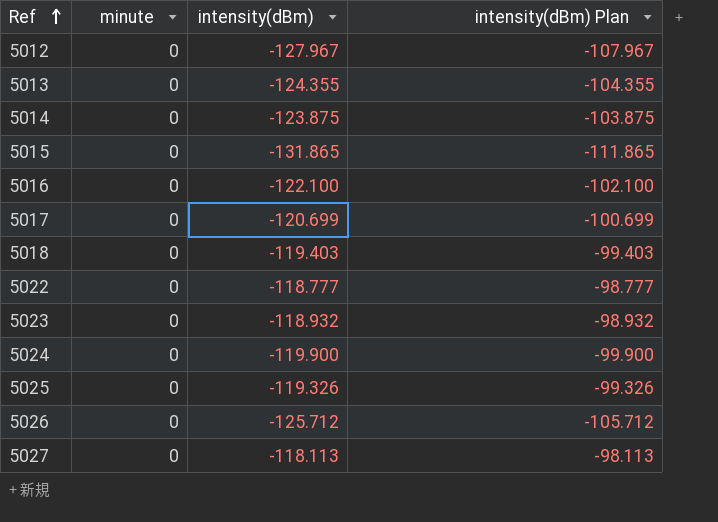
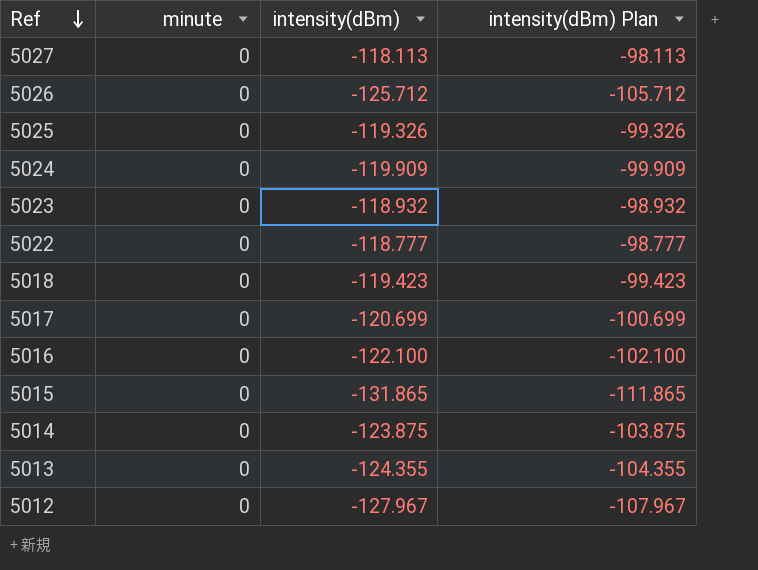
row order: Ref ascending -> Ref descending
5024 | intensity(dBm): -119.900 -> -119.909
5024 | intensity(dBm) Plan: -99.900 -> -99.909
5018 | intensity(dBm): -119.403 -> -119.423
5018 | intensity(dBm) Plan: -99.403 -> -99.423

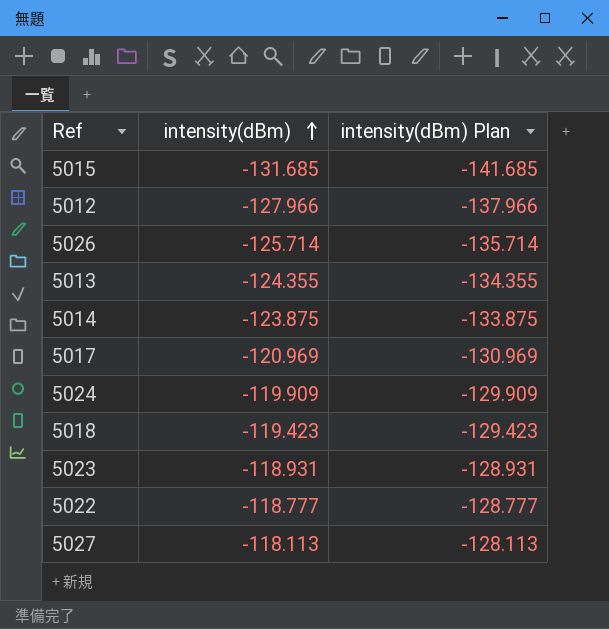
row order: Ref descending -> intensity(dBm) ascending
column minute | position: 2 -> none
column intensity(dBm) Plan | formula: [intensity(dBm)] + 20 -> [intensity(dBm)] - 10
row 5025: 0 | -119.326 | -99.326 -> none
row 5016: 0 | -122.100 | -102.100 -> none
5015 | intensity(dBm): -131.865 -> -131.685
5012 | intensity(dBm): -127.967 -> -127.966
5026 | intensity(dBm): -125.712 -> -125.714
5017 | intensity(dBm): -120.699 -> -120.969
5023 | intensity(dBm): -118.932 -> -118.931

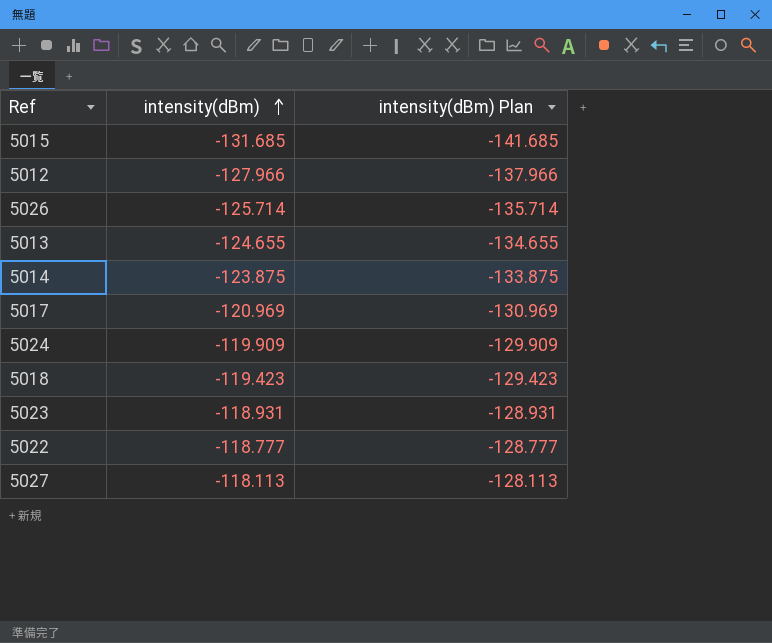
5013 | intensity(dBm): -124.355 -> -124.655
5013 | intensity(dBm) Plan: -134.355 -> -134.655

